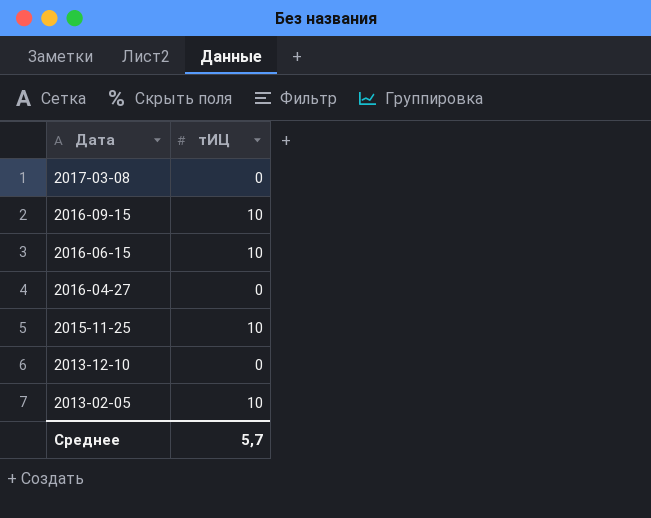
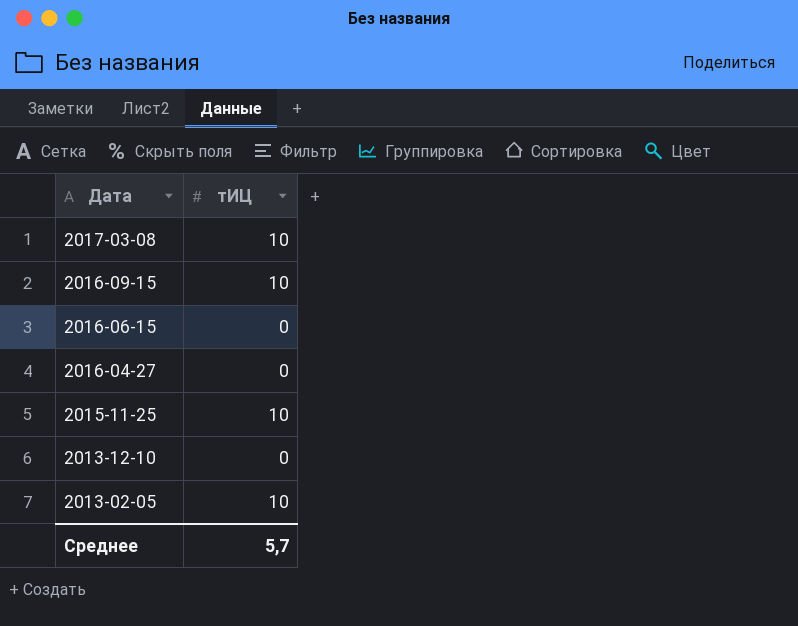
2017-03-08 | тИЦ: 0 -> 10
2016-06-15 | тИЦ: 10 -> 0

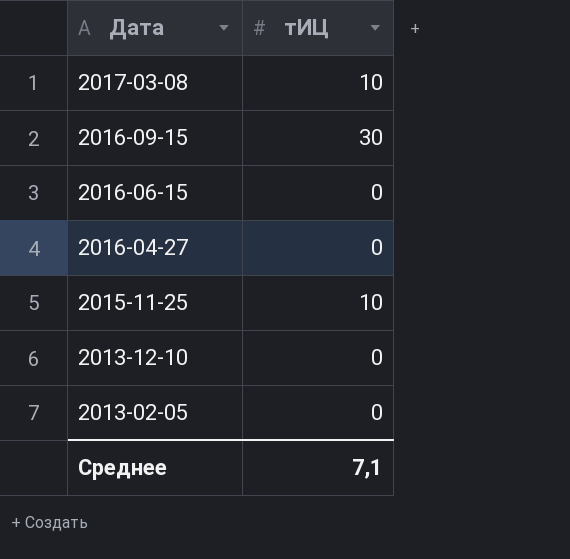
2016-09-15 | тИЦ: 10 -> 30
2013-02-05 | тИЦ: 10 -> 0
Среднее | тИЦ: 5,7 -> 7,1

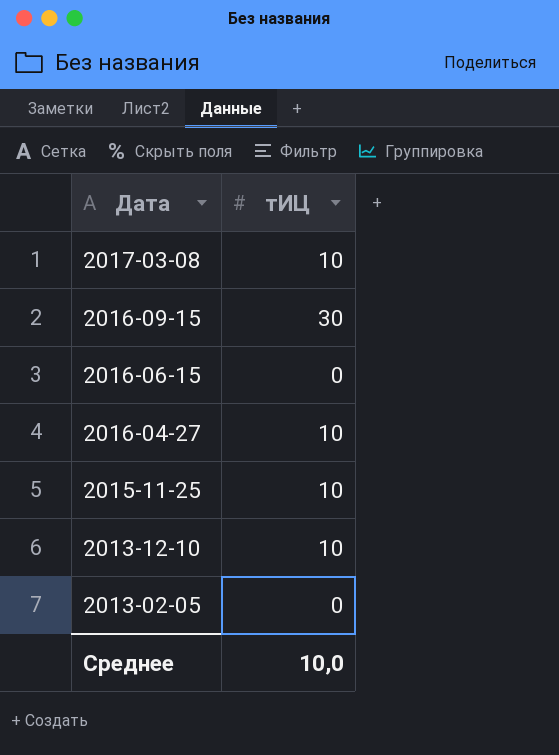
2016-04-27 | тИЦ: 0 -> 10
2013-12-10 | тИЦ: 0 -> 10
Среднее | тИЦ: 7,1 -> 10,0

